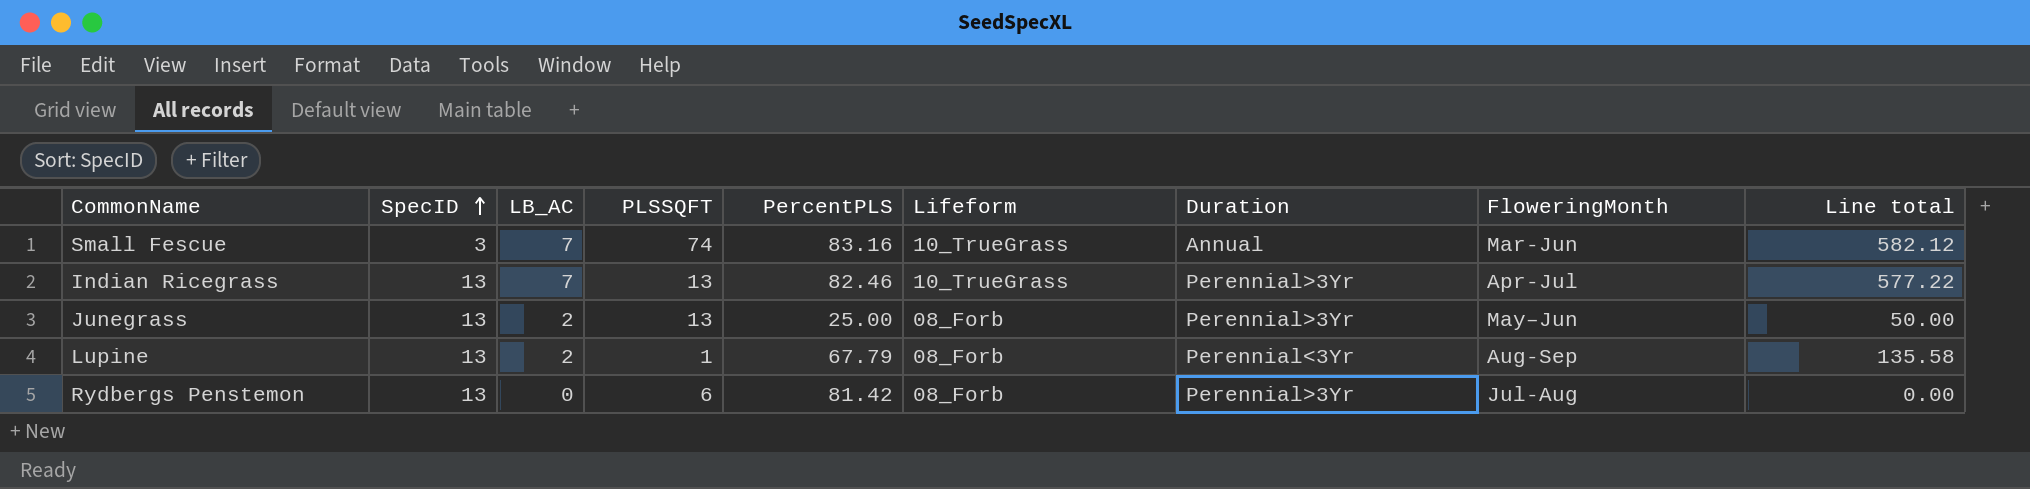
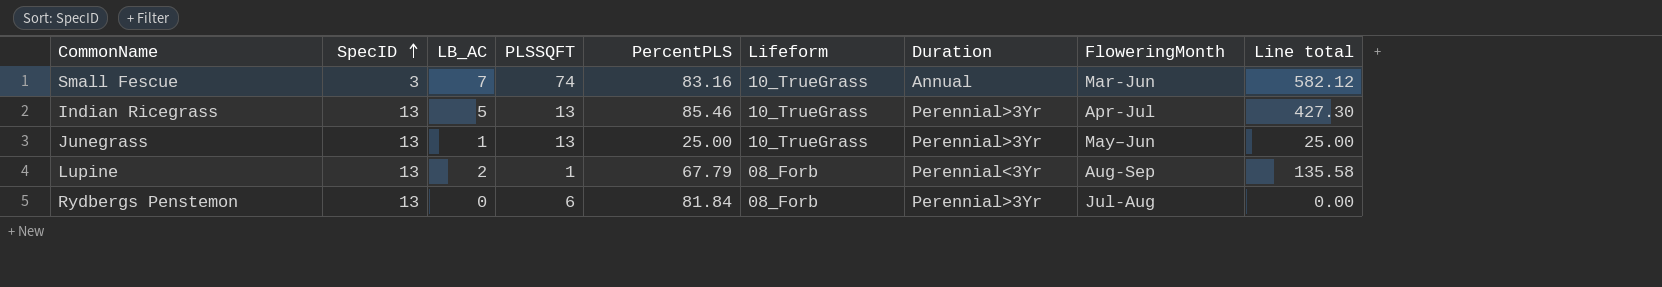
Indian Ricegrass | LB_AC: 7 -> 5
Indian Ricegrass | PercentPLS: 82.46 -> 85.46
Indian Ricegrass | Line total: 577.22 -> 427.30
Junegrass | LB_AC: 2 -> 1
Junegrass | Lifeform: 08_Forb -> 10_TrueGrass
Junegrass | Line total: 50.00 -> 25.00
Rydbergs Penstemon | PercentPLS: 81.42 -> 81.84

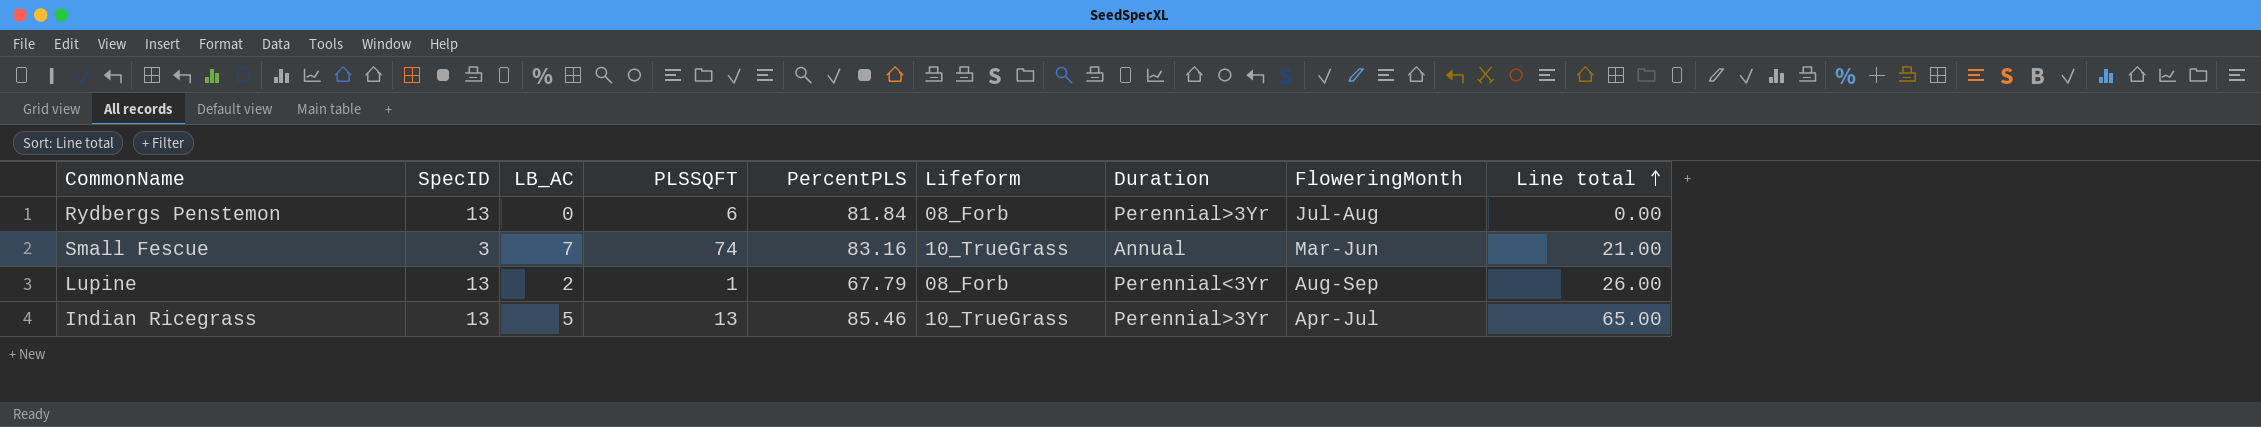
row order: SpecID ascending -> Line total ascending
column Line total | formula: [LB_AC] * [PercentPLS] -> [SpecID] * [LB_AC]
row Junegrass: 13 | 1 | 13 | 25.00 | 10_TrueGrass | Perennial>3Yr | May–Jun | 25.00 -> none

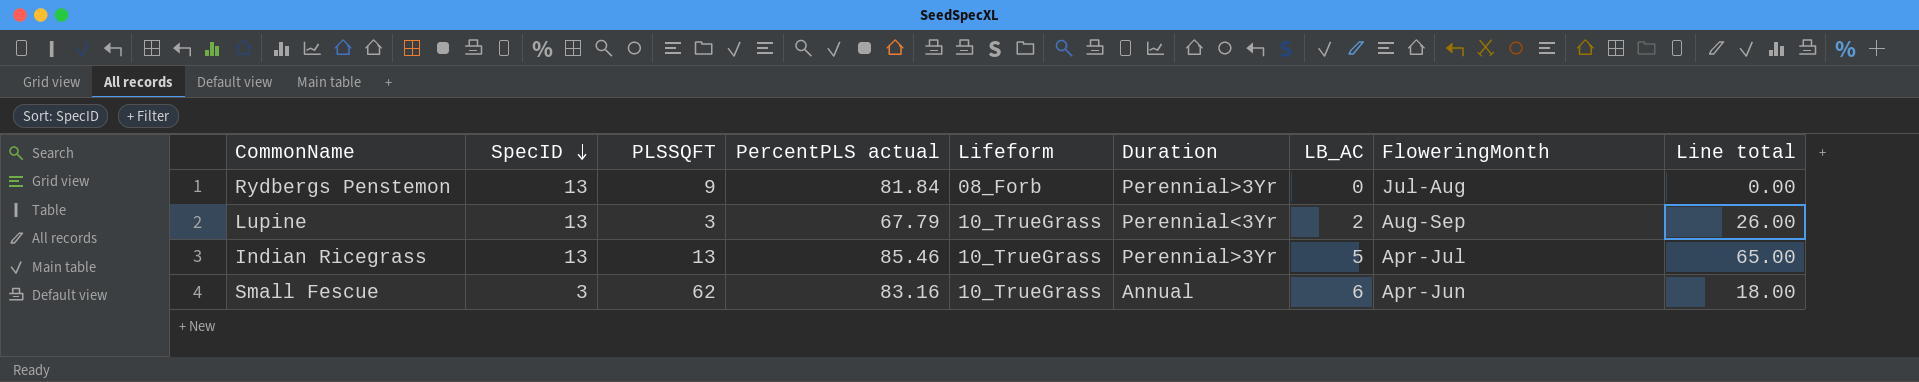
row order: Line total ascending -> SpecID descending
column name: PercentPLS -> PercentPLS actual
column LB_AC | position: 3 -> 7
Rydbergs Penstemon | PLSSQFT: 6 -> 9
Lupine | PLSSQFT: 1 -> 3
Lupine | Lifeform: 08_Forb -> 10_TrueGrass
Small Fescue | PLSSQFT: 74 -> 62
Small Fescue | LB_AC: 7 -> 6
Small Fescue | FloweringMonth: Mar-Jun -> Apr-Jun
Small Fescue | Line total: 21.00 -> 18.00

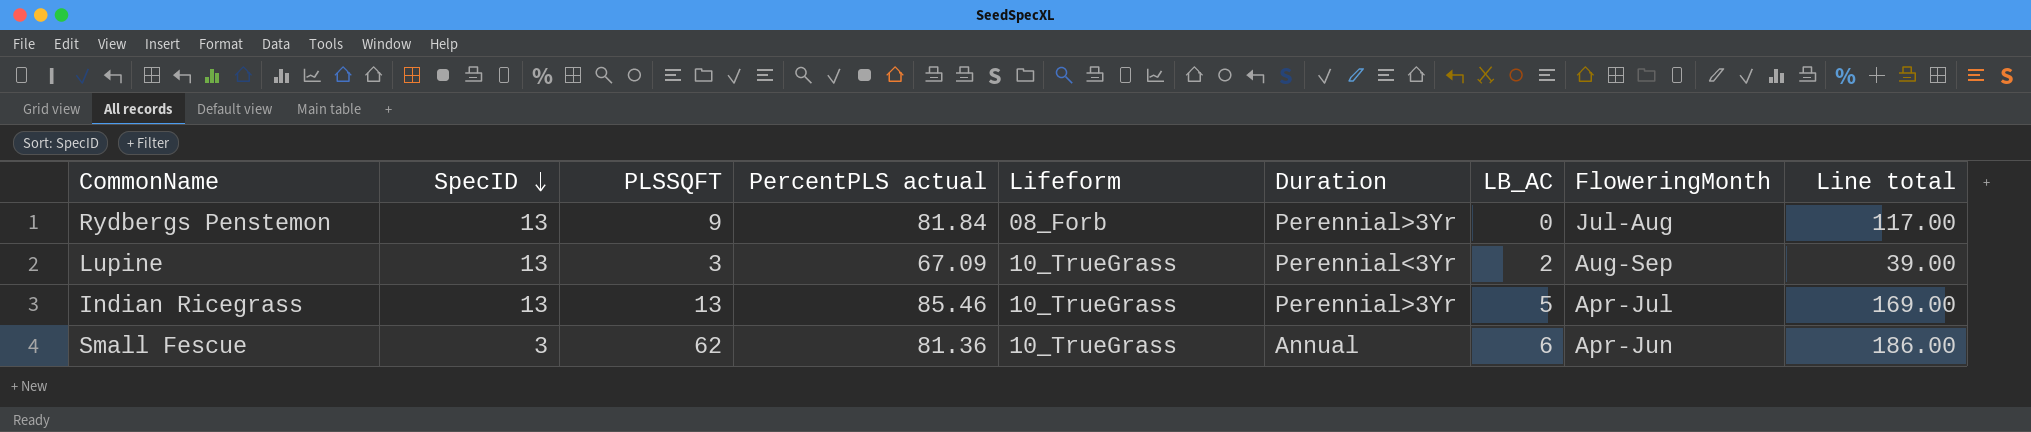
column Line total | formula: [SpecID] * [LB_AC] -> [SpecID] * [PLSSQFT]
Lupine | PercentPLS actual: 67.79 -> 67.09
Small Fescue | PercentPLS actual: 83.16 -> 81.36

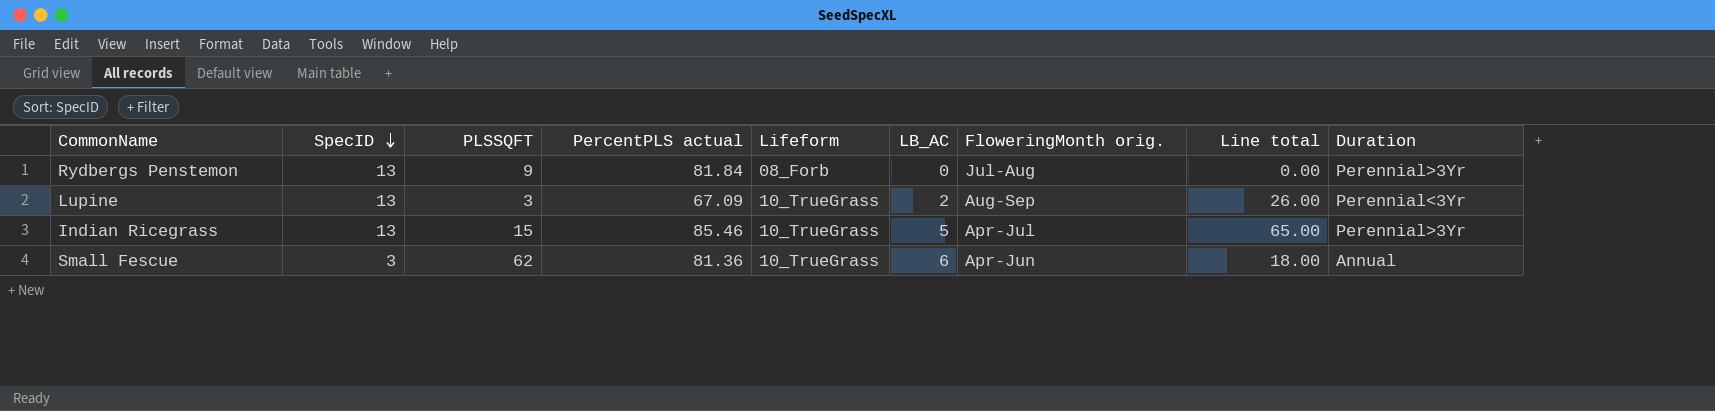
column name: FloweringMonth -> FloweringMonth orig.
column Line total | formula: [SpecID] * [PLSSQFT] -> [SpecID] * [LB_AC]
column Duration | position: 6 -> 9
Indian Ricegrass | PLSSQFT: 13 -> 15

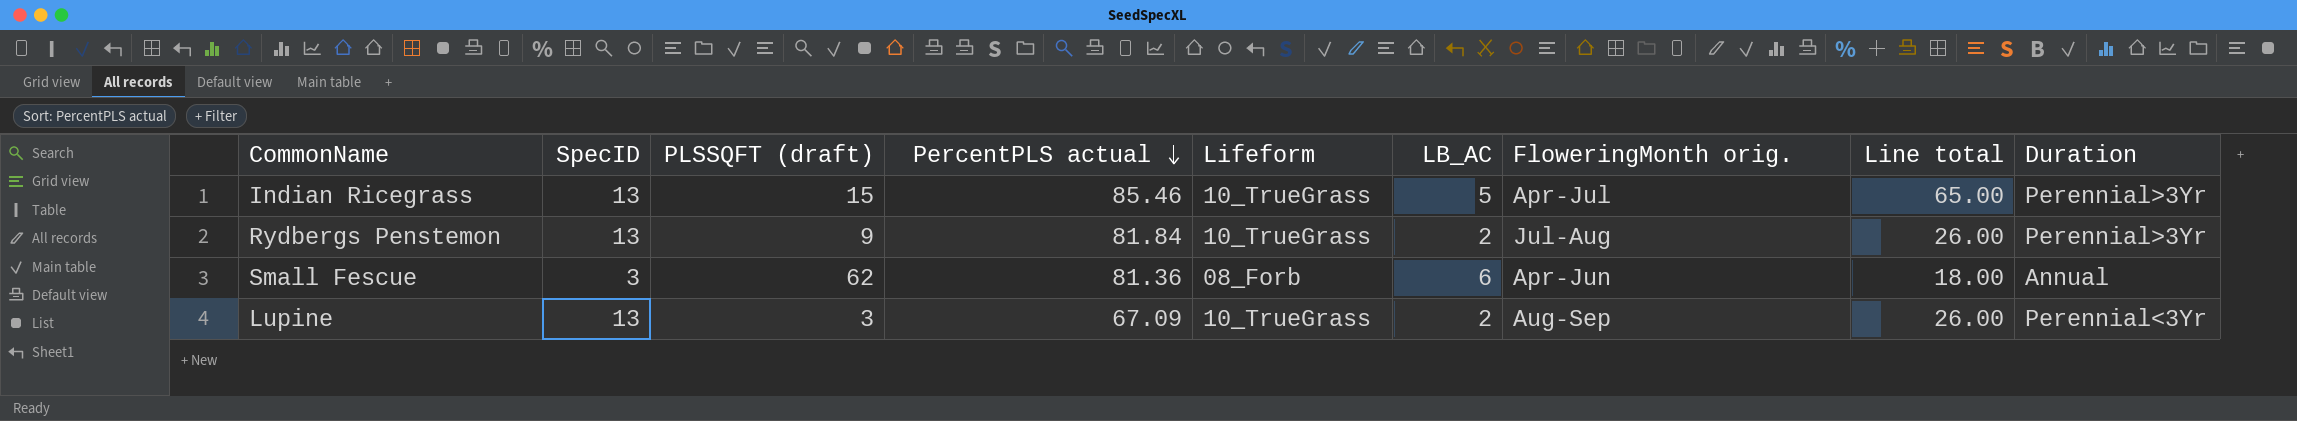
row order: SpecID descending -> PercentPLS actual descending
column name: PLSSQFT -> PLSSQFT (draft)
Rydbergs Penstemon | Lifeform: 08_Forb -> 10_TrueGrass
Rydbergs Penstemon | LB_AC: 0 -> 2
Rydbergs Penstemon | Line total: 0.00 -> 26.00
Small Fescue | Lifeform: 10_TrueGrass -> 08_Forb

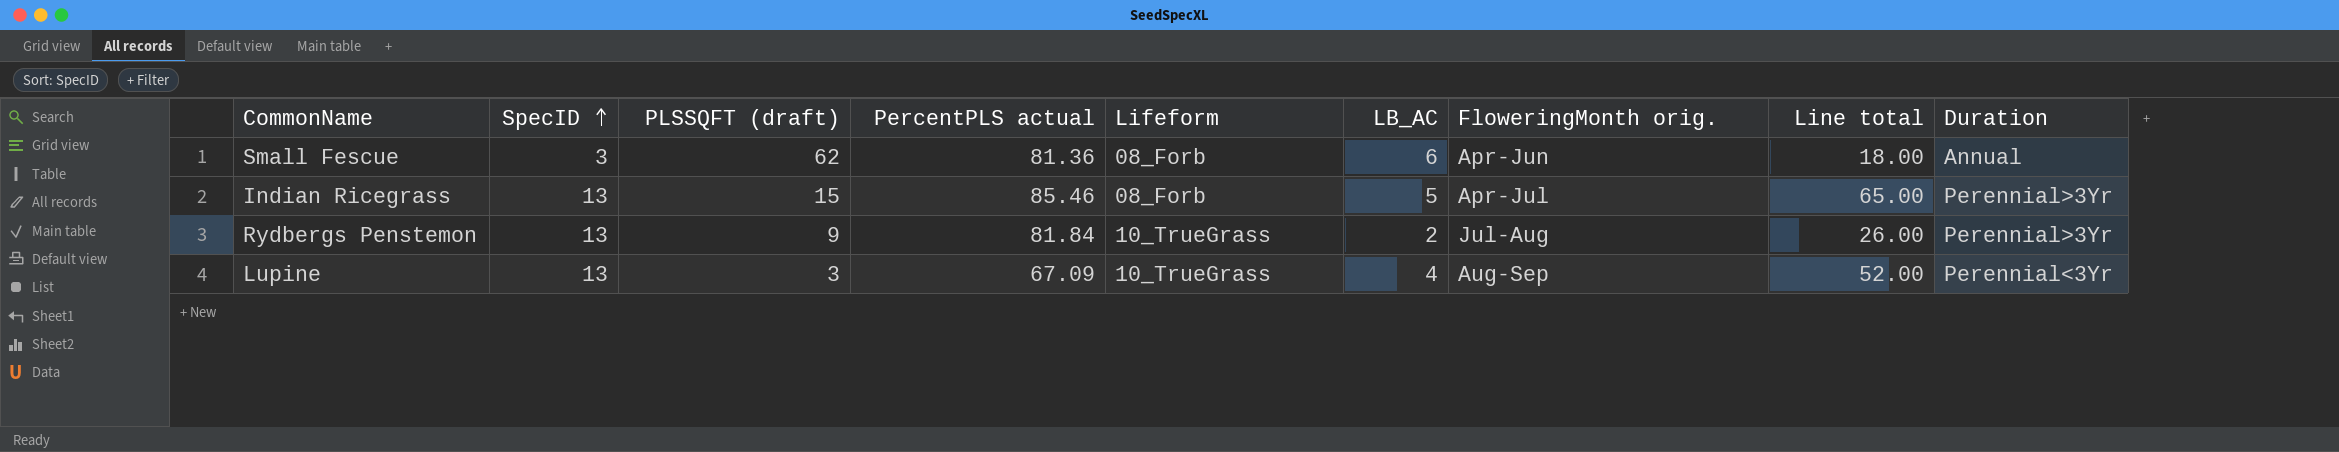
row order: PercentPLS actual descending -> SpecID ascending
Indian Ricegrass | Lifeform: 10_TrueGrass -> 08_Forb
Lupine | LB_AC: 2 -> 4
Lupine | Line total: 26.00 -> 52.00

